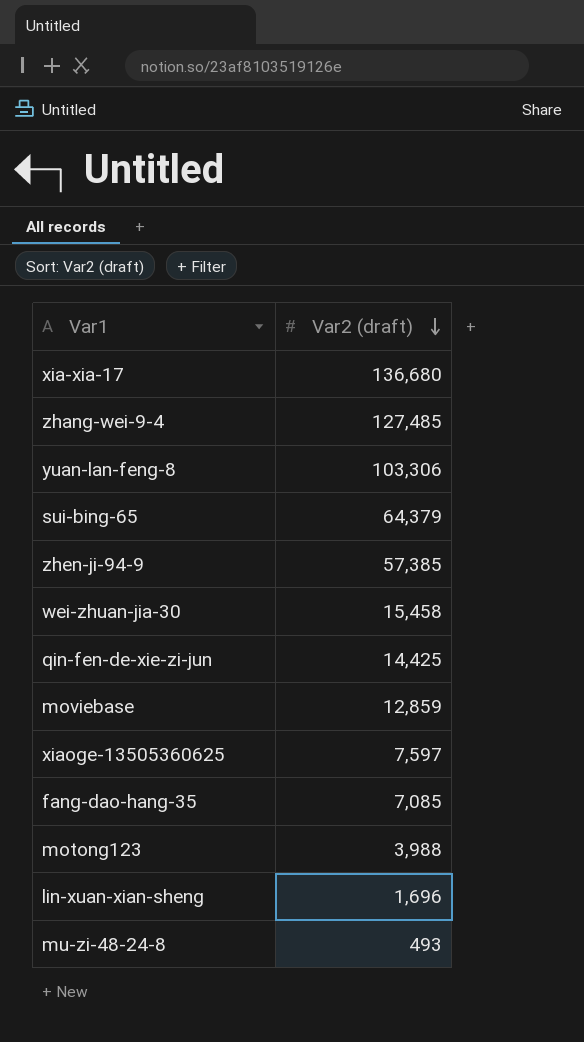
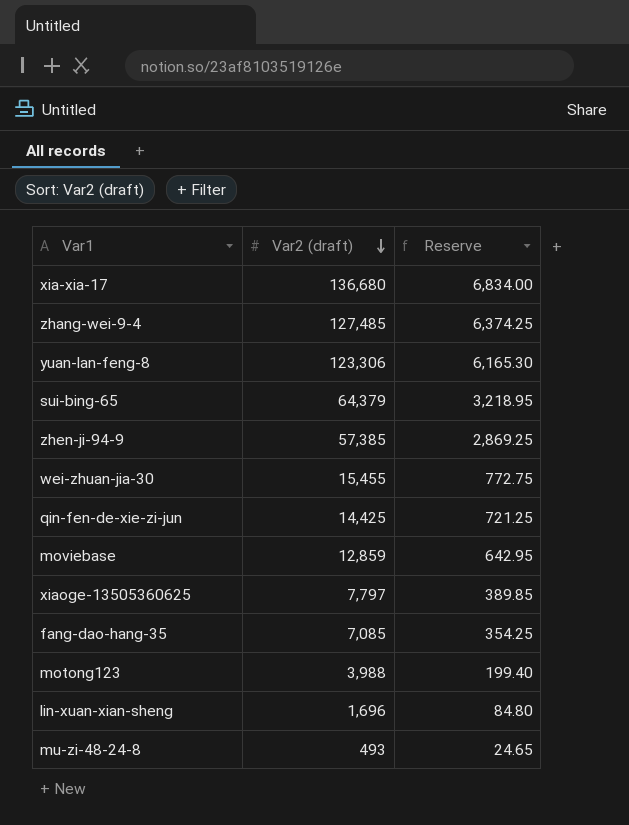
column Reserve | formula: none -> [Var2 (draft)] * 0.05
yuan-lan-feng-8 | Var2 (draft): 103,306 -> 123,306
wei-zhuan-jia-30 | Var2 (draft): 15,458 -> 15,455
xiaoge-13505360625 | Var2 (draft): 7,597 -> 7,797

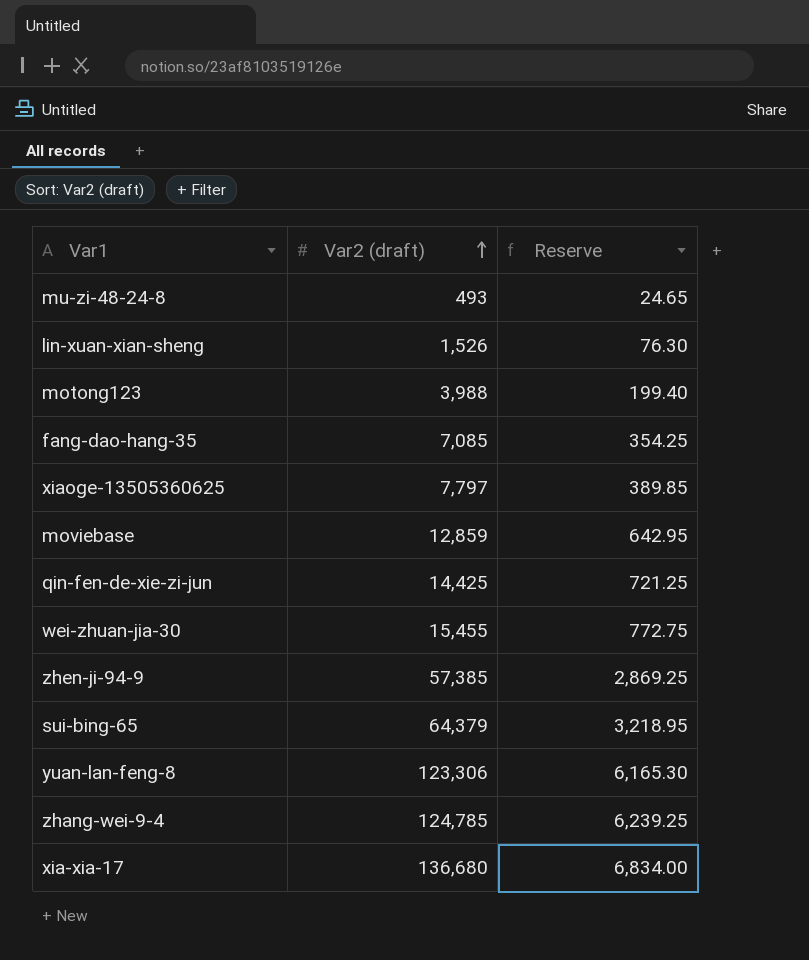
row order: Var2 (draft) descending -> Var2 (draft) ascending
lin-xuan-xian-sheng | Var2 (draft): 1,696 -> 1,526
lin-xuan-xian-sheng | Reserve: 84.80 -> 76.30
zhang-wei-9-4 | Var2 (draft): 127,485 -> 124,785
zhang-wei-9-4 | Reserve: 6,374.25 -> 6,239.25

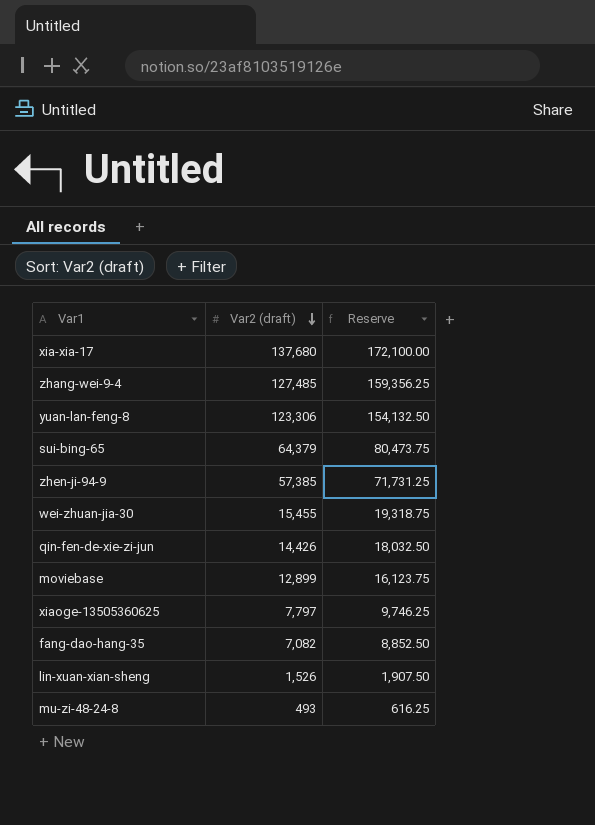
row order: Var2 (draft) ascending -> Var2 (draft) descending
column Reserve | formula: [Var2 (draft)] * 0.05 -> [Var2 (draft)] * 1.25
row motong123: 3,988 | 199.40 -> none
xia-xia-17 | Var2 (draft): 136,680 -> 137,680
zhang-wei-9-4 | Var2 (draft): 124,785 -> 127,485
qin-fen-de-xie-zi-jun | Var2 (draft): 14,425 -> 14,426
moviebase | Var2 (draft): 12,859 -> 12,899
fang-dao-hang-35 | Var2 (draft): 7,085 -> 7,082

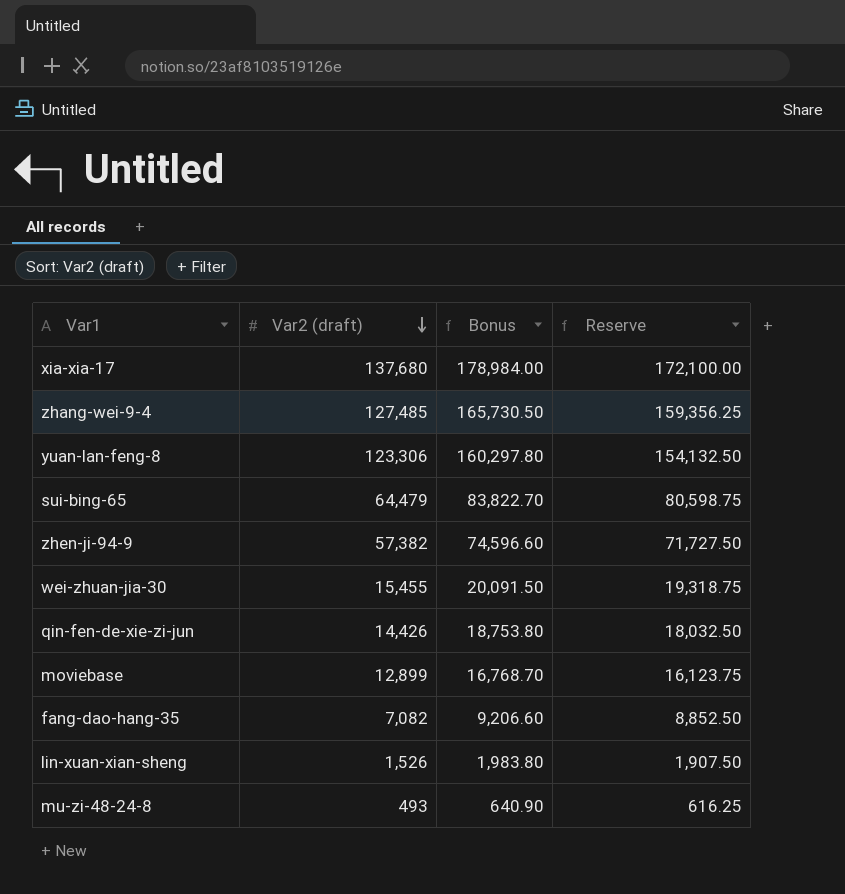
column Bonus | formula: none -> [Var2 (draft)] * 1.3
row xiaoge-13505360625: 7,797 | 9,746.25 -> none
sui-bing-65 | Var2 (draft): 64,379 -> 64,479
sui-bing-65 | Reserve: 80,473.75 -> 80,598.75
zhen-ji-94-9 | Var2 (draft): 57,385 -> 57,382
zhen-ji-94-9 | Reserve: 71,731.25 -> 71,727.50

